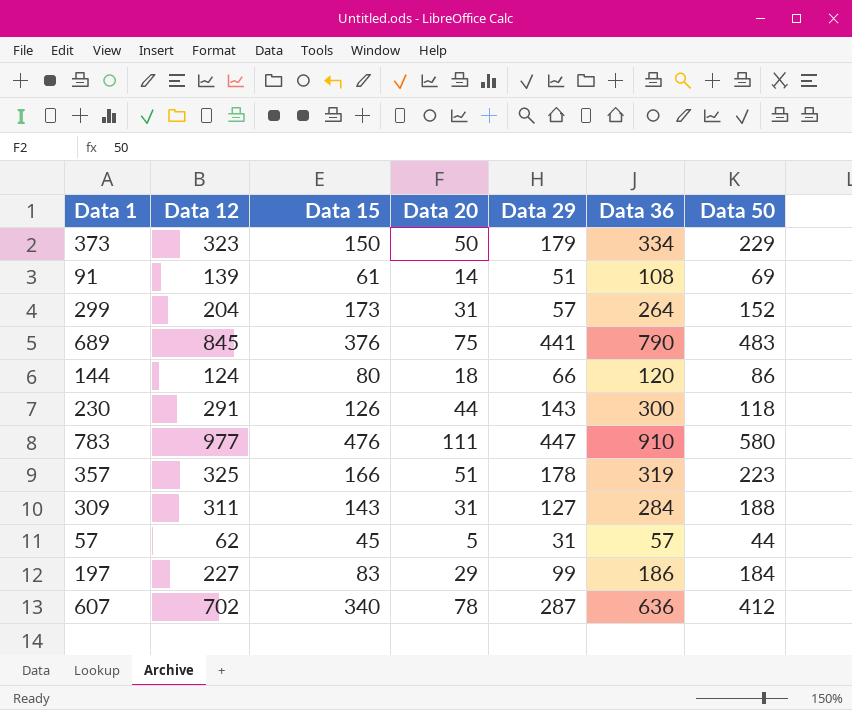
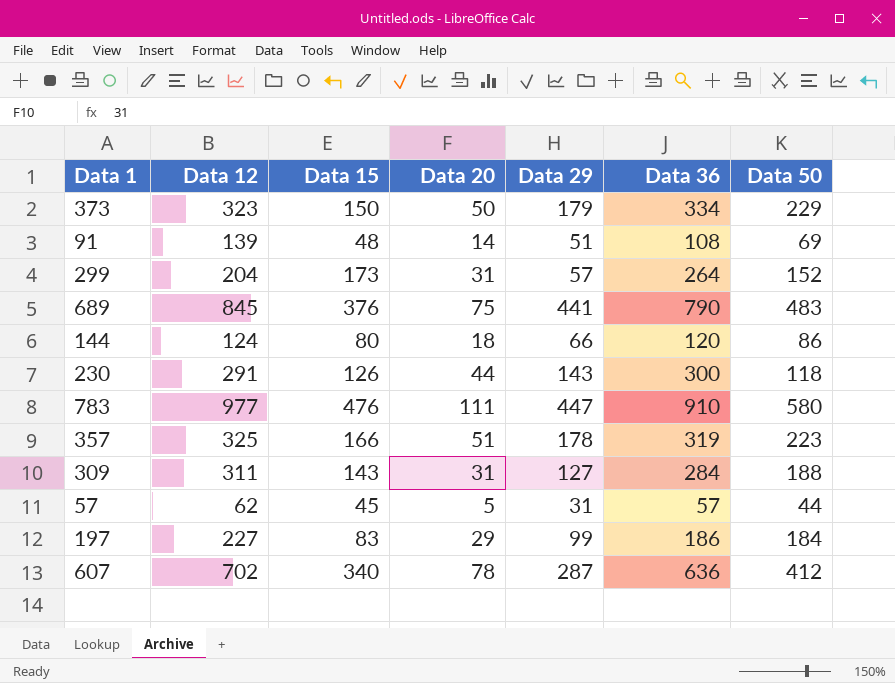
91 | Data 15: 61 -> 48

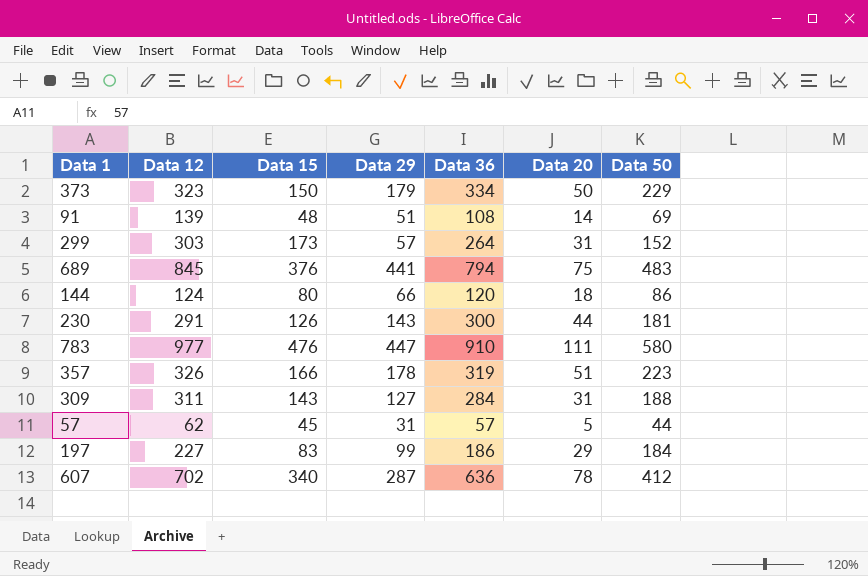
column Data 20 | position: 4 -> 6
299 | Data 12: 204 -> 303
689 | Data 36: 790 -> 794
230 | Data 50: 118 -> 181
357 | Data 12: 325 -> 326

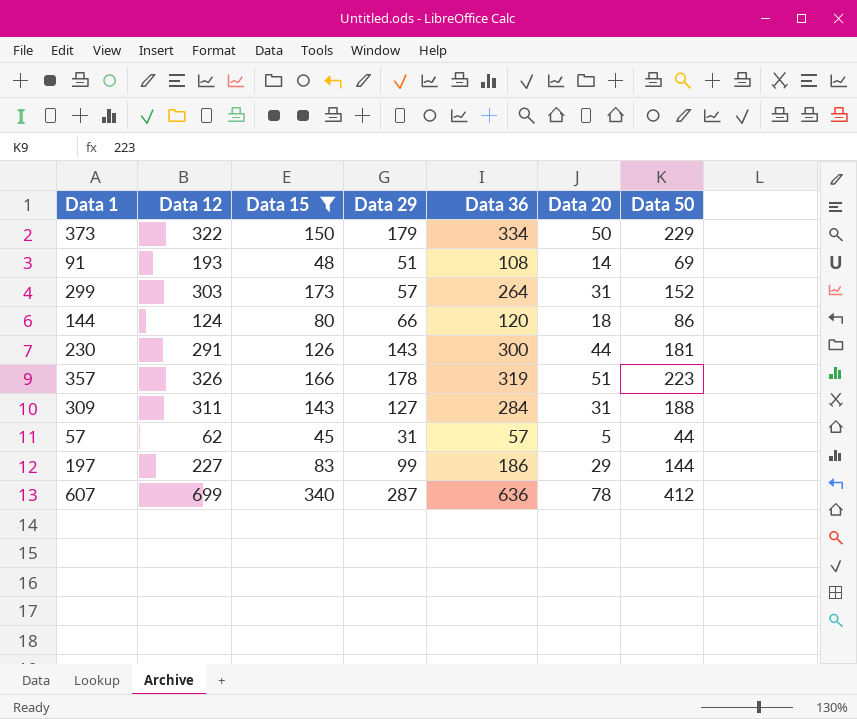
filter: none -> Data 15 <= 340
373 | Data 12: 323 -> 322
91 | Data 12: 139 -> 193
197 | Data 50: 184 -> 144
607 | Data 12: 702 -> 699

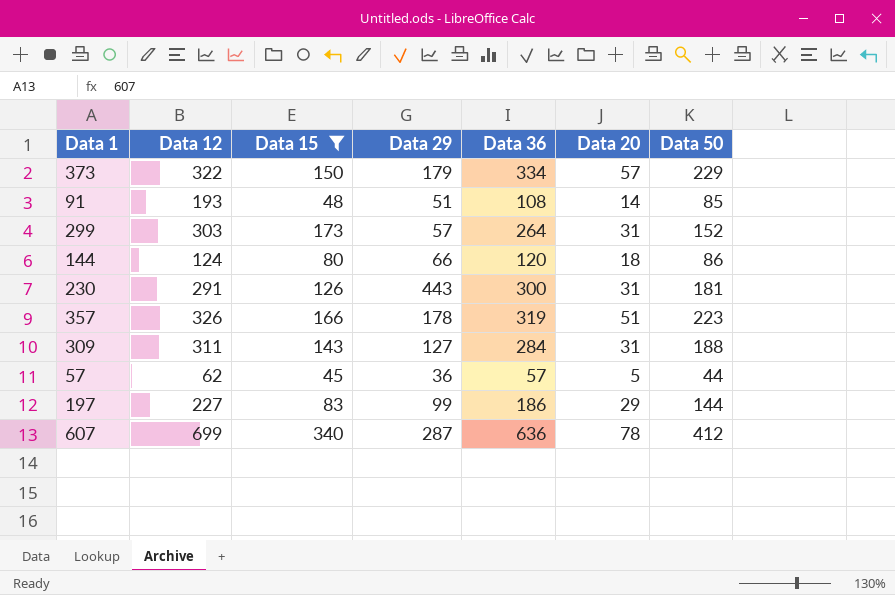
373 | Data 20: 50 -> 57
91 | Data 50: 69 -> 85
230 | Data 29: 143 -> 443
230 | Data 20: 44 -> 31
57 | Data 29: 31 -> 36

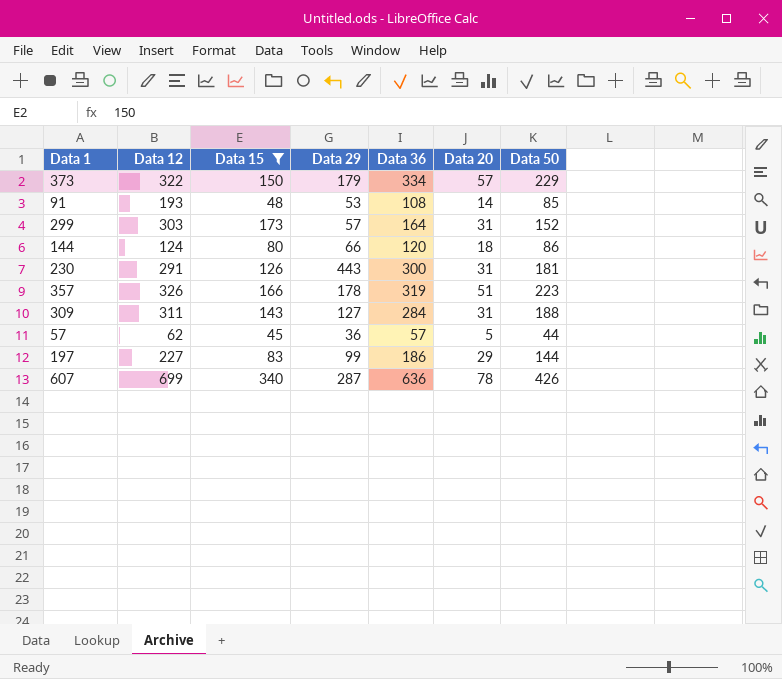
91 | Data 29: 51 -> 53
299 | Data 36: 264 -> 164
607 | Data 50: 412 -> 426

